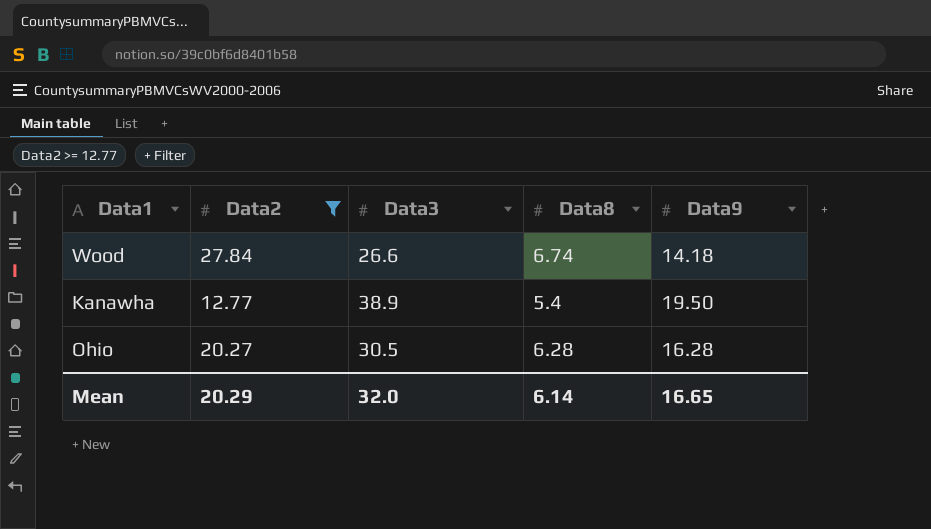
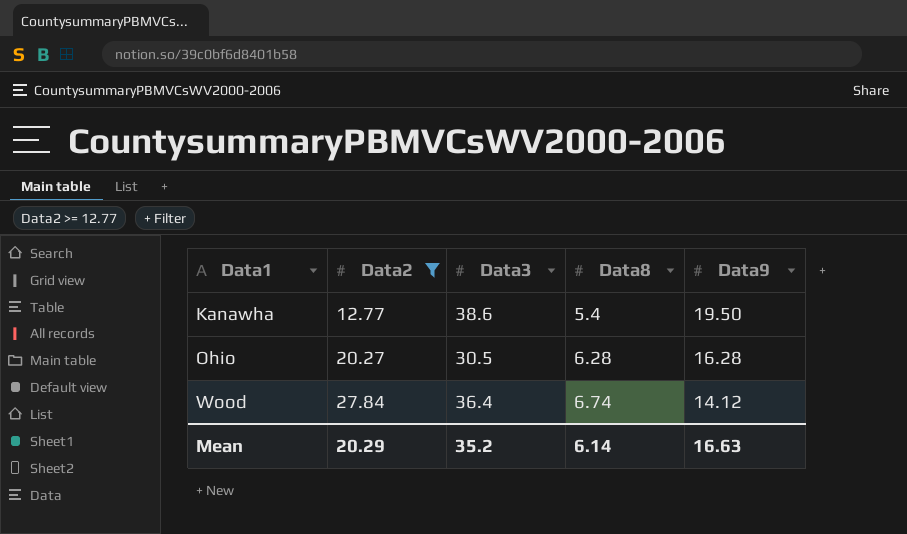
row order: none -> Data1 ascending
Kanawha | Data3: 38.9 -> 38.6
Wood | Data3: 26.6 -> 36.4
Wood | Data9: 14.18 -> 14.12
Mean | Data3: 32.0 -> 35.2
Mean | Data9: 16.65 -> 16.63

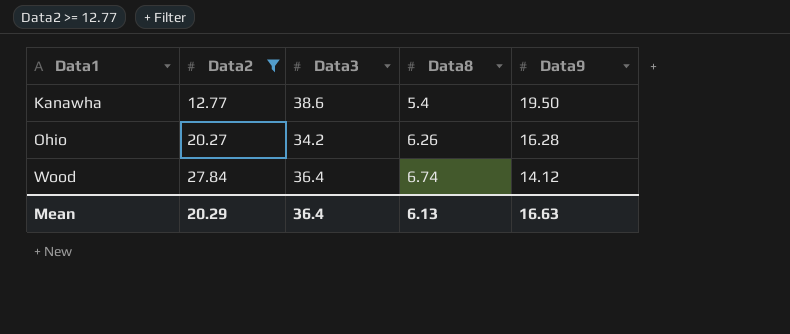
Ohio | Data3: 30.5 -> 34.2
Ohio | Data8: 6.28 -> 6.26
Mean | Data3: 35.2 -> 36.4
Mean | Data8: 6.14 -> 6.13

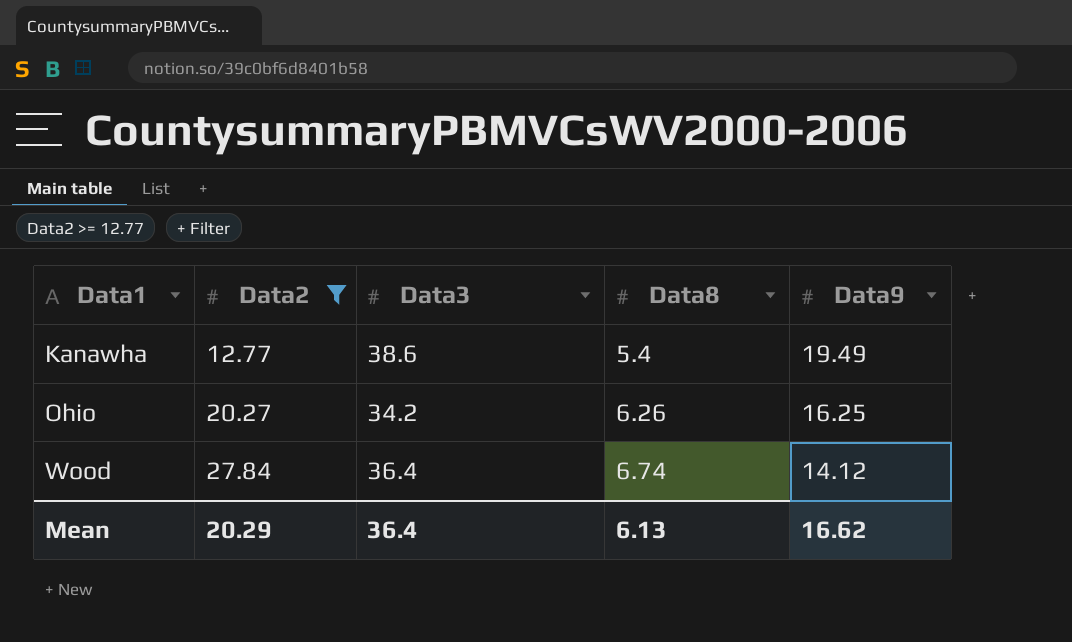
Kanawha | Data9: 19.50 -> 19.49
Ohio | Data9: 16.28 -> 16.25
Mean | Data9: 16.63 -> 16.62

